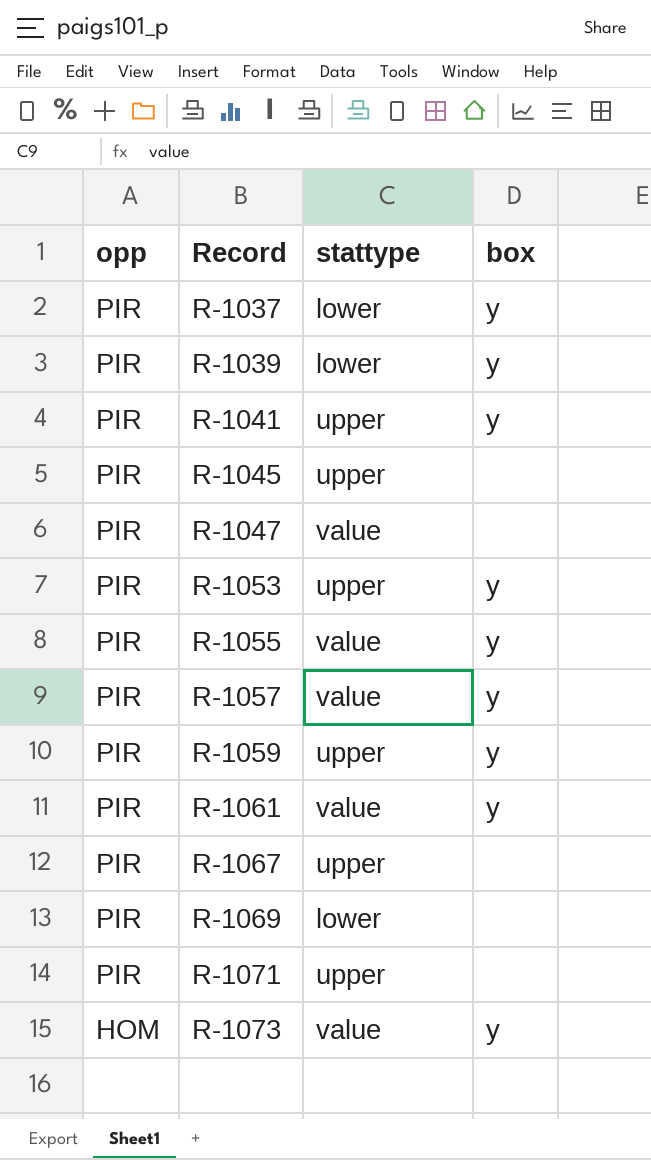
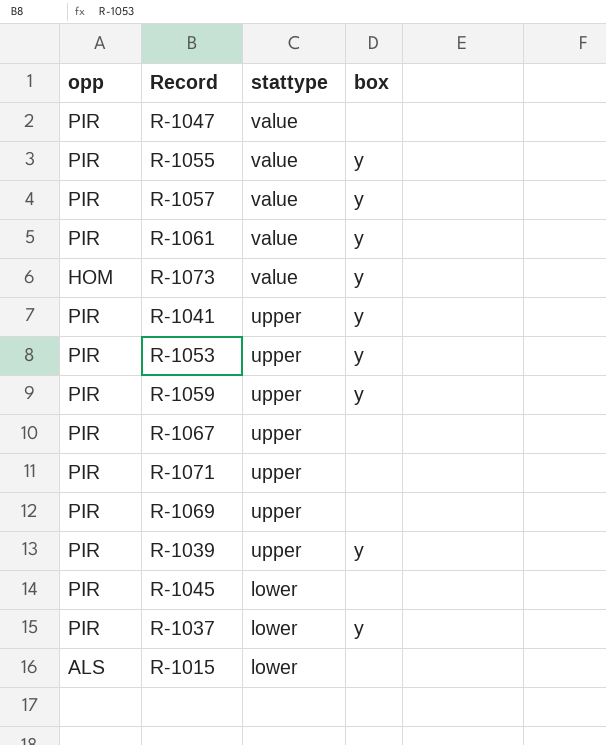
row order: opp descending -> stattype descending
R-1069 | stattype: lower -> upper
R-1039 | stattype: lower -> upper
R-1045 | stattype: upper -> lower
row R-1015: none -> ALS | lower | none

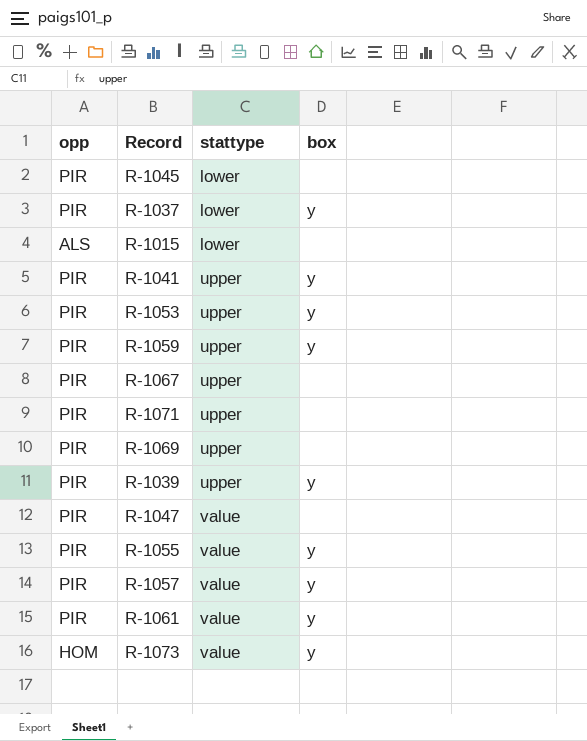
row order: stattype descending -> stattype ascending

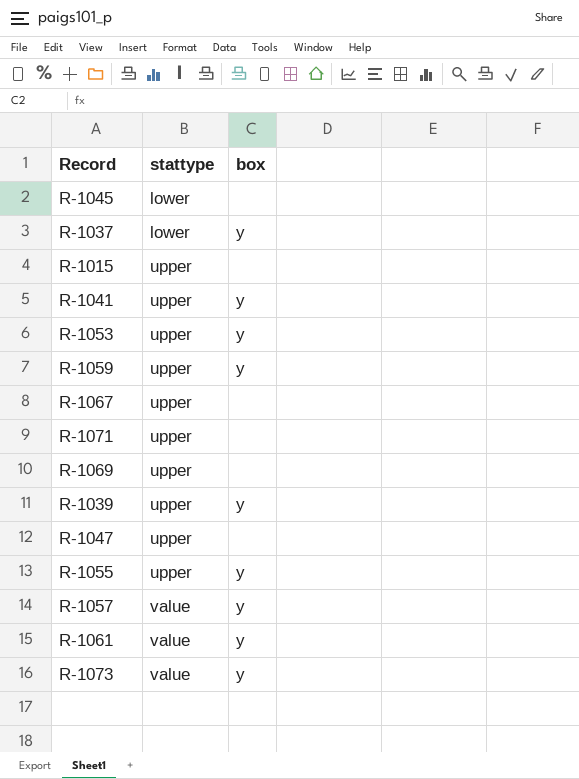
column opp | position: 1 -> none
R-1015 | stattype: lower -> upper
R-1047 | stattype: value -> upper
R-1055 | stattype: value -> upper

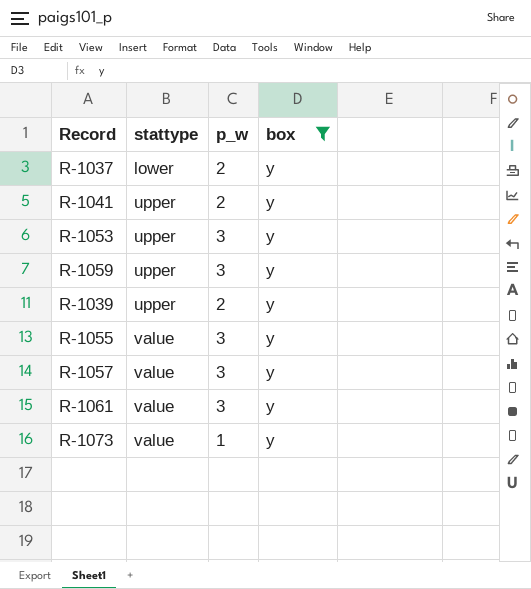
filter: none -> box = y
column p_w | position: none -> 3
R-1055 | stattype: upper -> value

